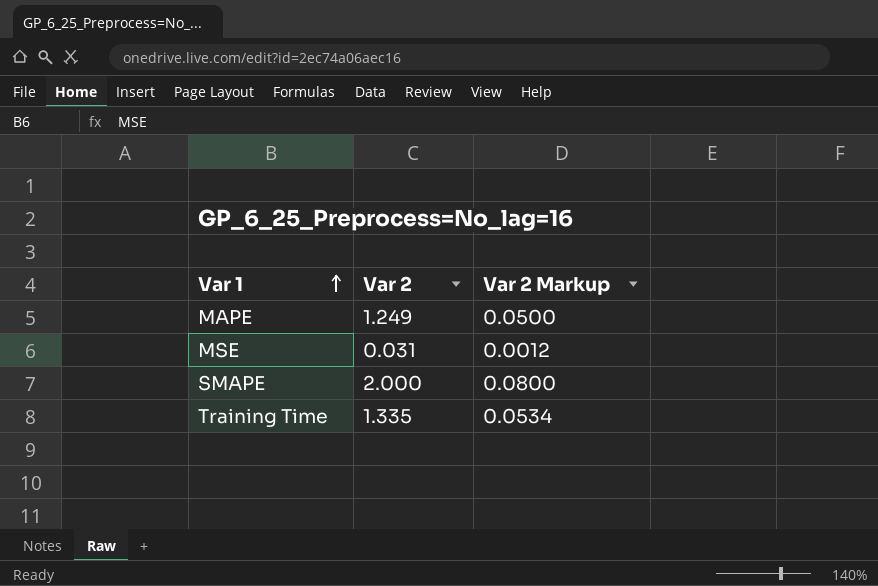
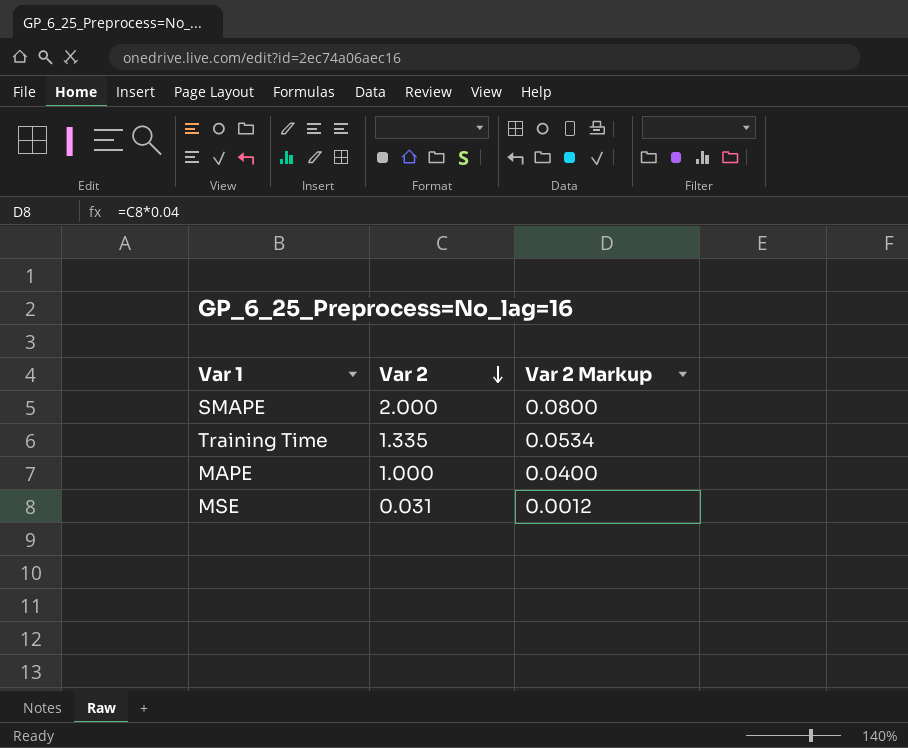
row order: Var 1 ascending -> Var 2 descending
MAPE | Var 2: 1.249 -> 1.000
MAPE | Var 2 Markup: 0.0500 -> 0.0400

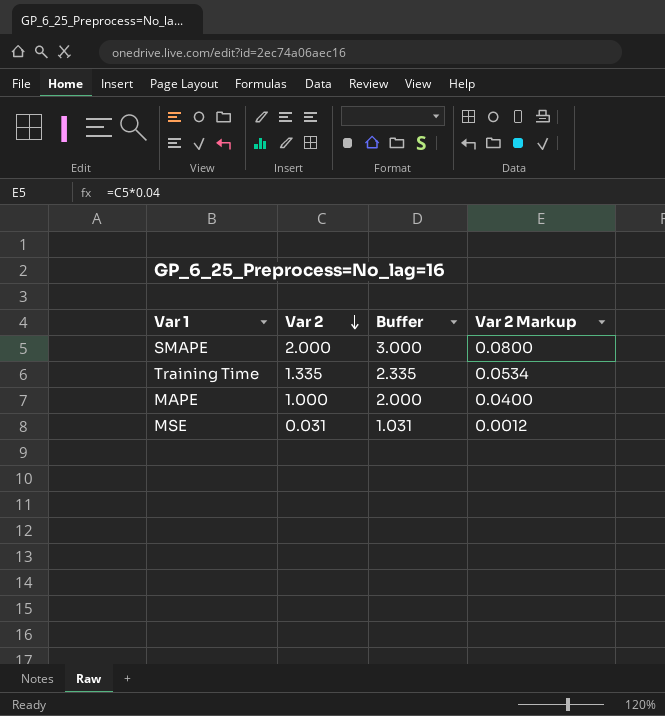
column Buffer | formula: none -> [Var 2] + 1

